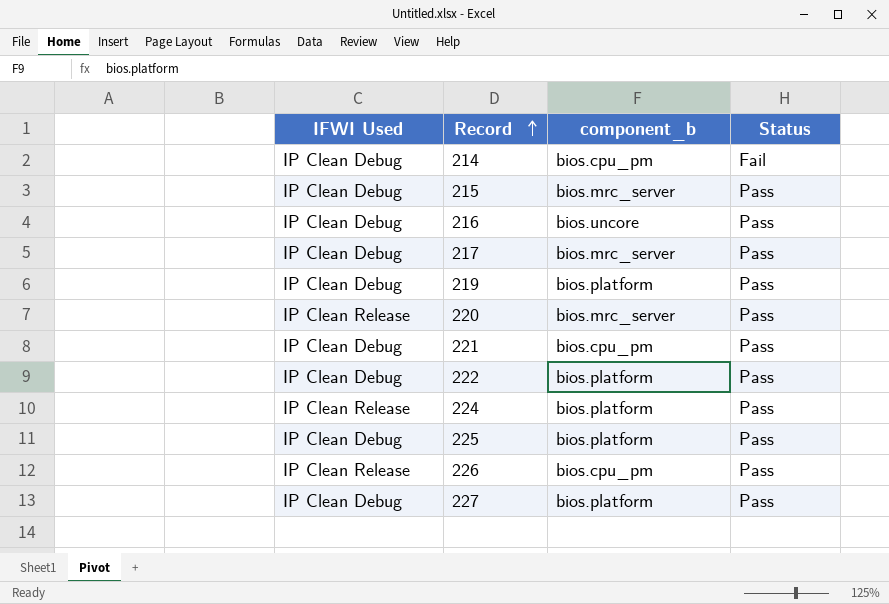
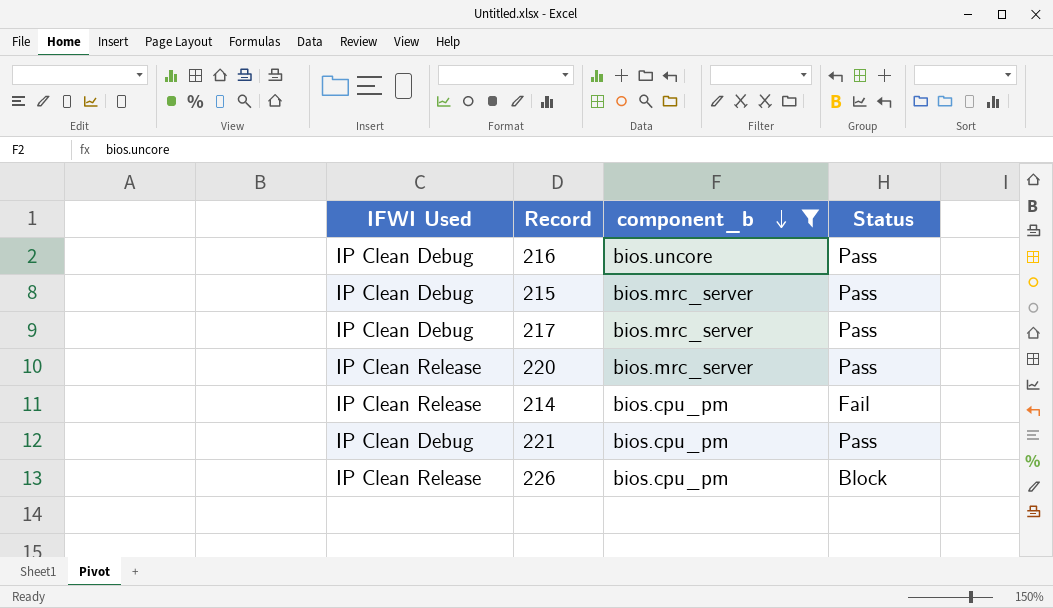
filter: none -> component_b != bios.platform
row order: Record ascending -> component_b descending
214 | IFWI Used: IP Clean Debug -> IP Clean Release
226 | Status: Pass -> Block

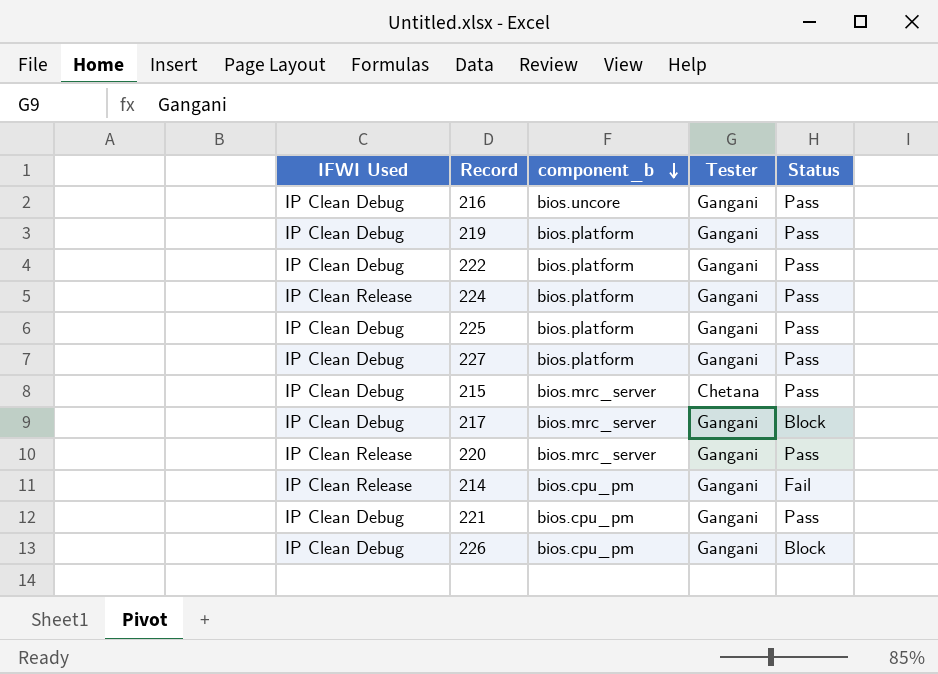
filter: component_b != bios.platform -> none
column Tester | position: none -> 4
217 | Status: Pass -> Block
226 | IFWI Used: IP Clean Release -> IP Clean Debug

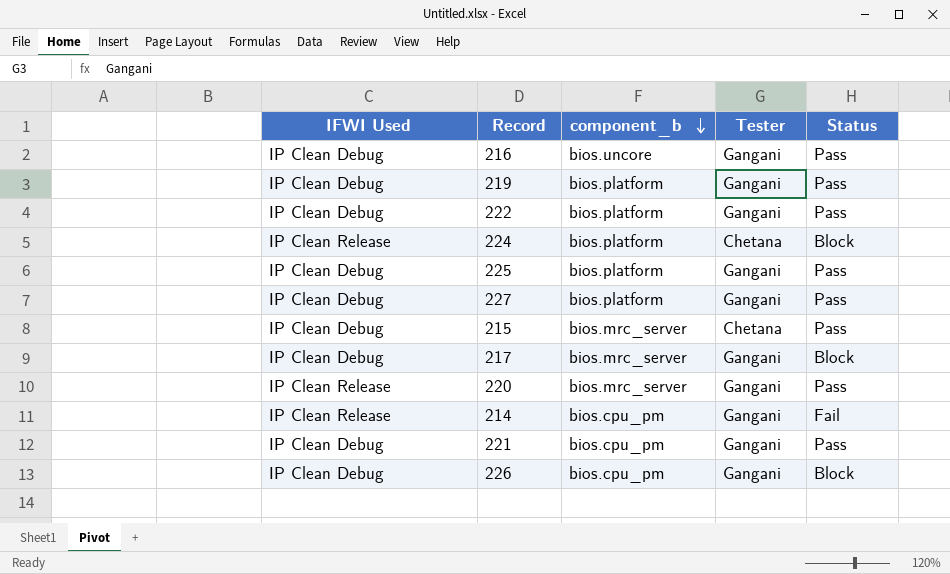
224 | Tester: Gangani -> Chetana
224 | Status: Pass -> Block

